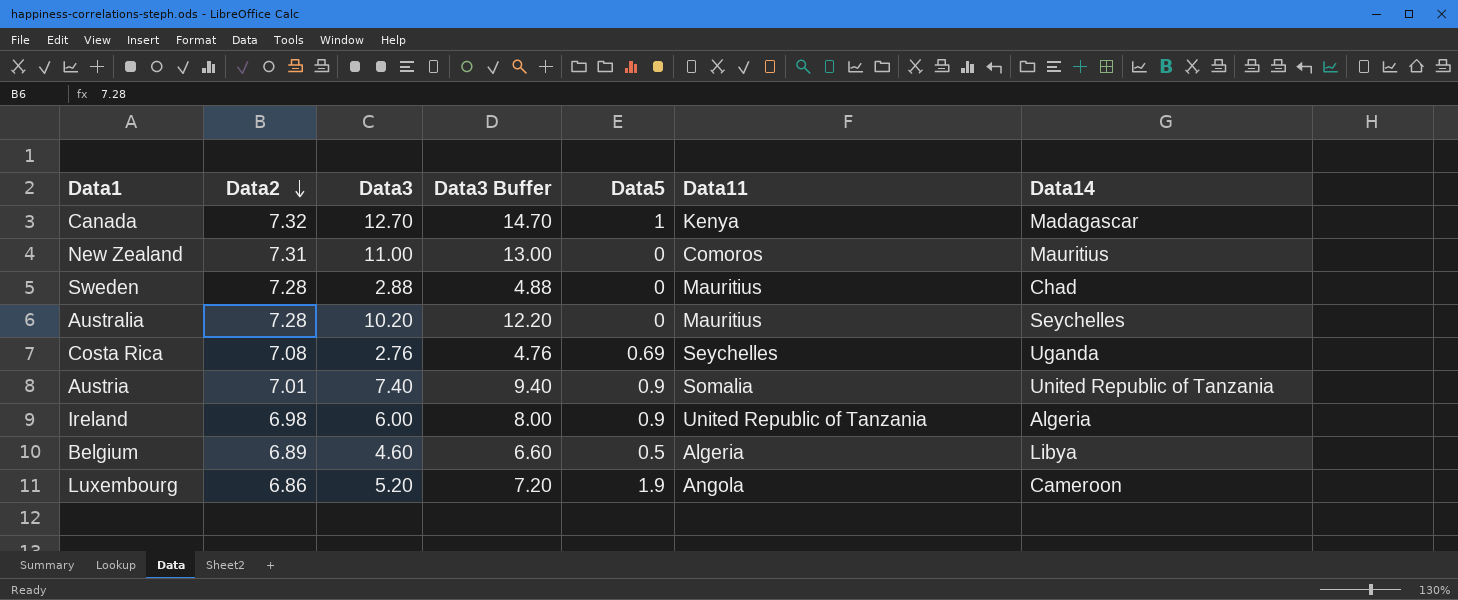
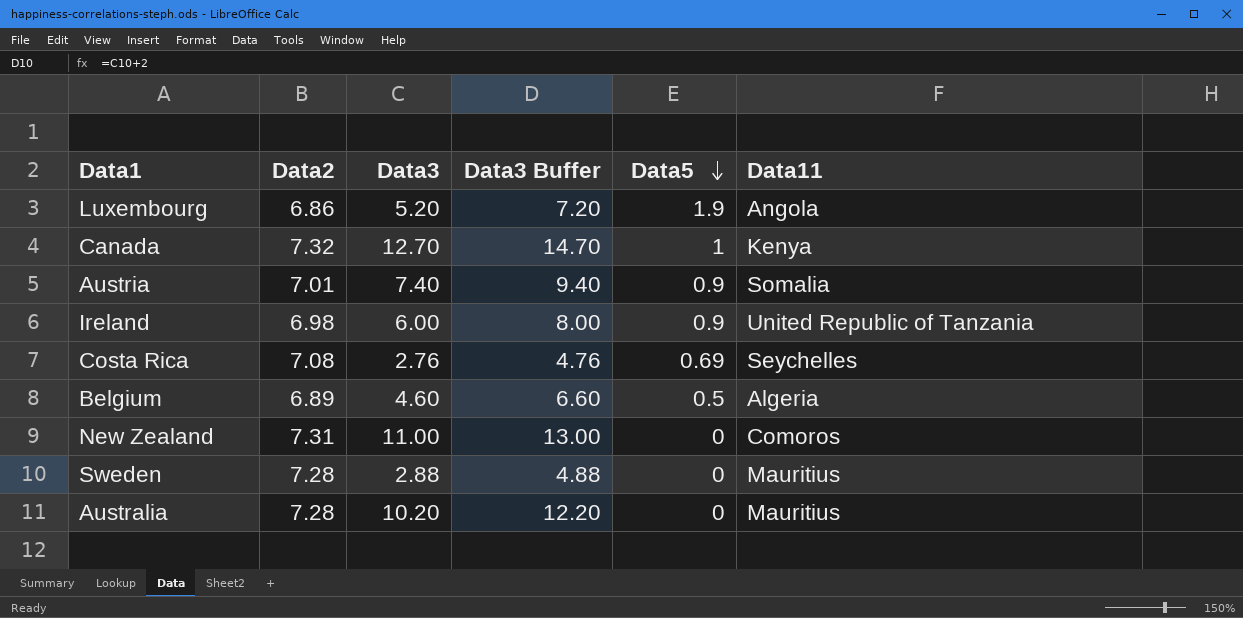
row order: Data2 descending -> Data5 descending
column Data14 | position: 7 -> none

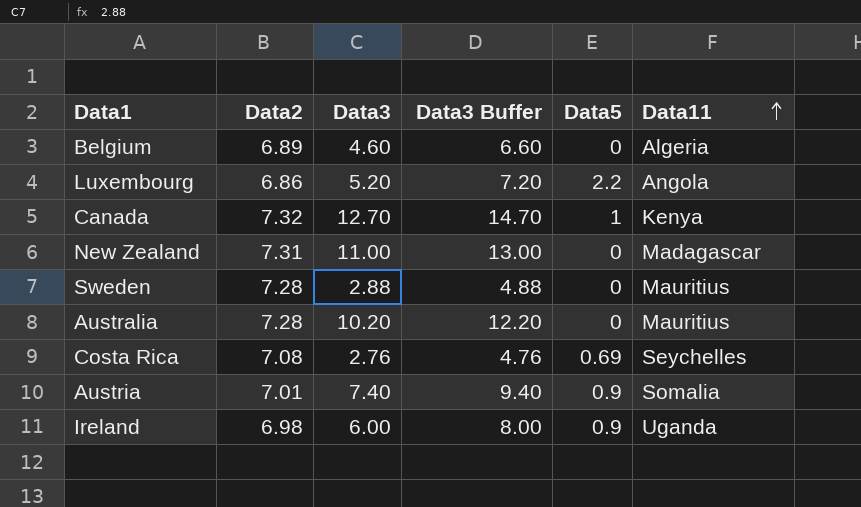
row order: Data5 descending -> Data11 ascending
Belgium | Data5: 0.5 -> 0
Luxembourg | Data5: 1.9 -> 2.2
New Zealand | Data11: Comoros -> Madagascar
Ireland | Data11: United Republic of Tanzania -> Uganda

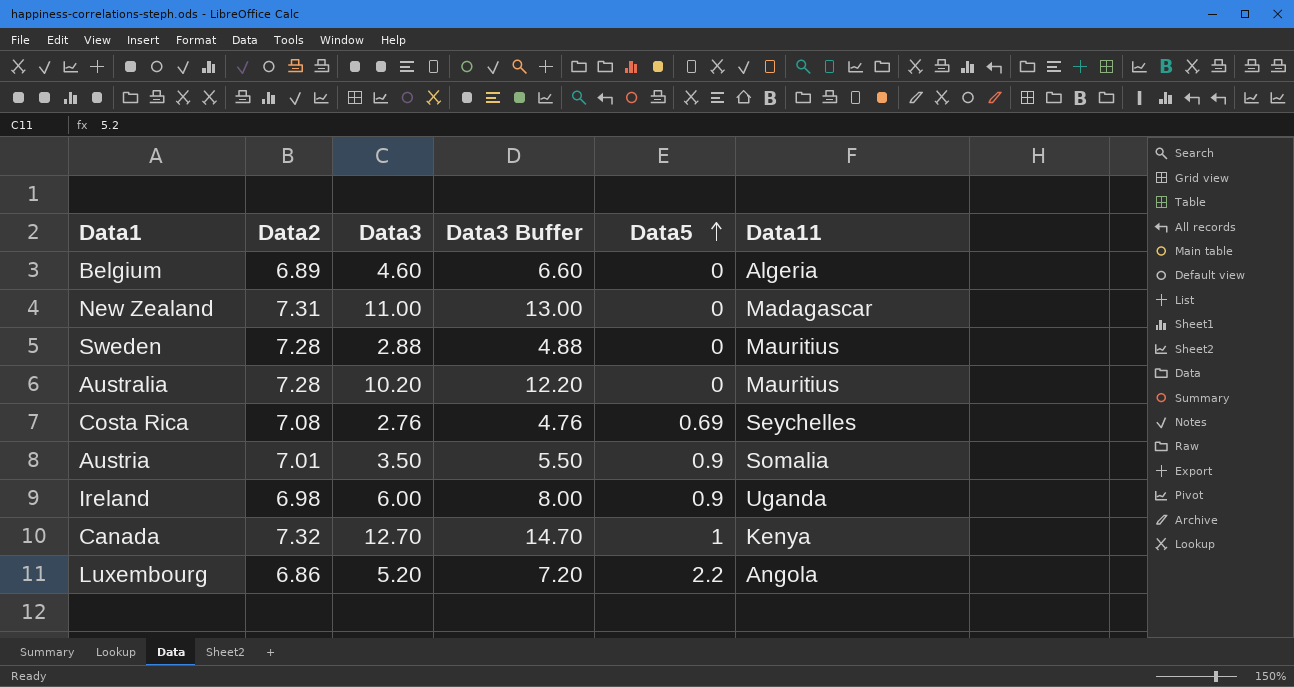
row order: Data11 ascending -> Data5 ascending
Austria | Data3: 7.40 -> 3.50
Austria | Data3 Buffer: 9.40 -> 5.50

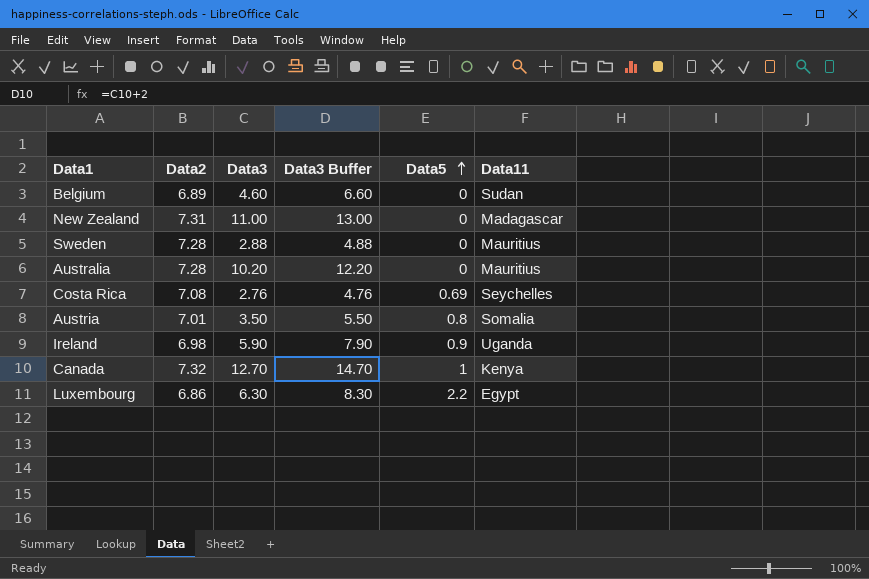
Belgium | Data11: Algeria -> Sudan
Austria | Data5: 0.9 -> 0.8
Ireland | Data3: 6.00 -> 5.90
Ireland | Data3 Buffer: 8.00 -> 7.90
Luxembourg | Data3: 5.20 -> 6.30
Luxembourg | Data3 Buffer: 7.20 -> 8.30
Luxembourg | Data11: Angola -> Egypt

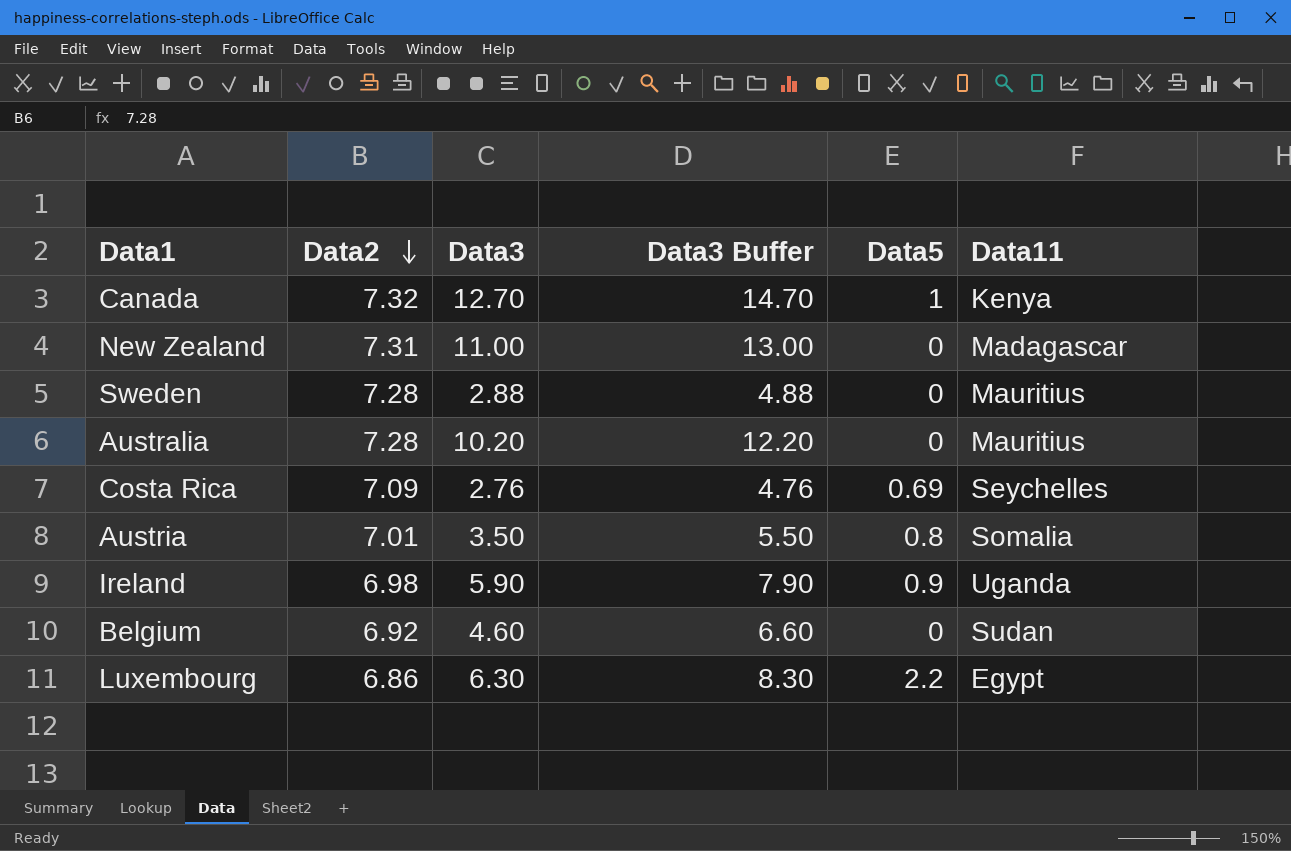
row order: Data5 ascending -> Data2 descending
Costa Rica | Data2: 7.08 -> 7.09
Belgium | Data2: 6.89 -> 6.92

